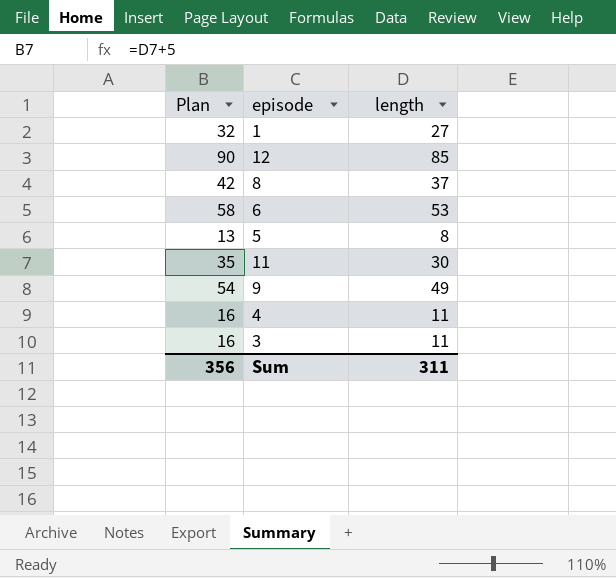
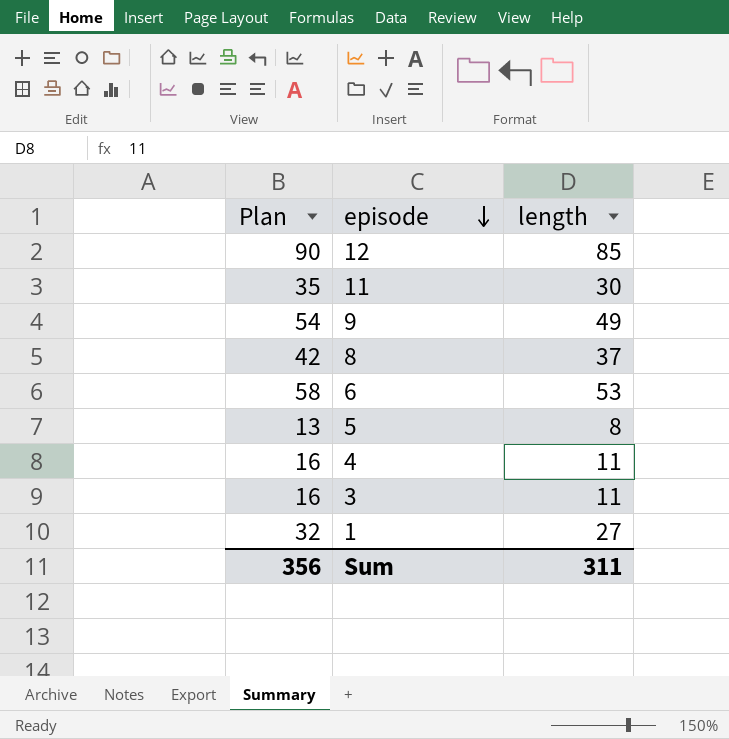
row order: none -> episode descending

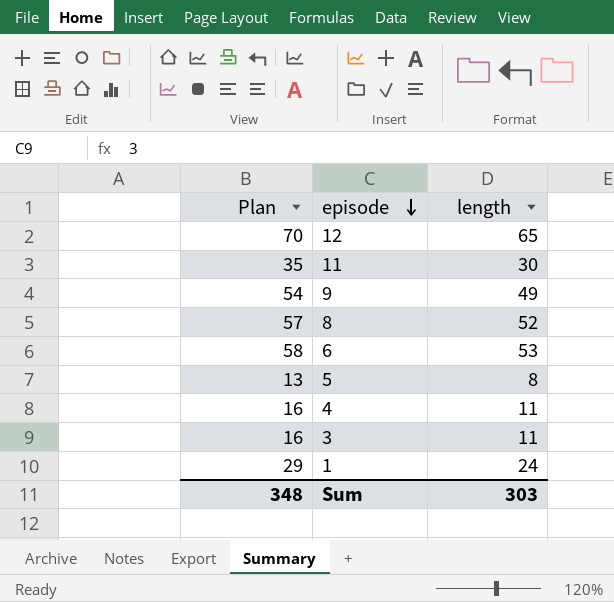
12 | Plan: 90 -> 70
12 | length: 85 -> 65
8 | Plan: 42 -> 57
8 | length: 37 -> 52
1 | Plan: 32 -> 29
1 | length: 27 -> 24
Sum | Plan: 356 -> 348
Sum | length: 311 -> 303

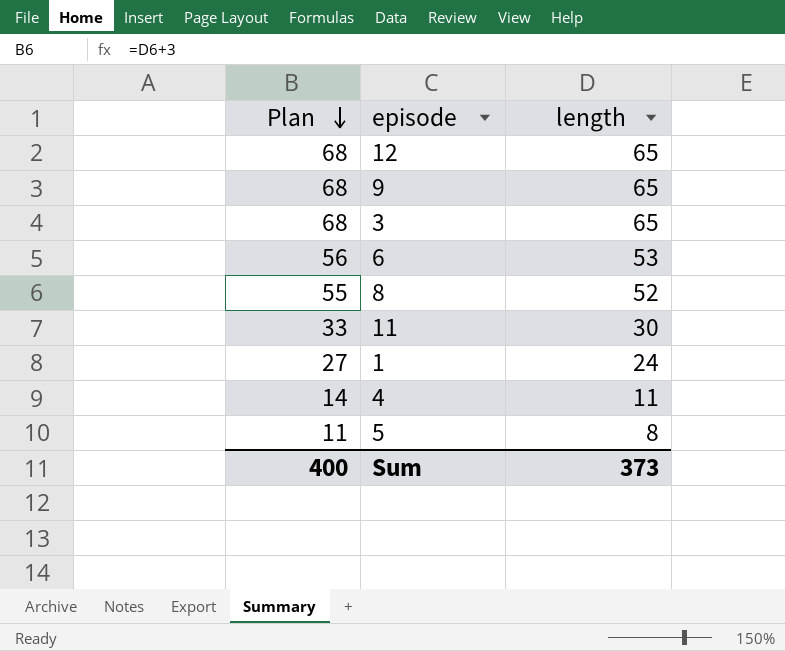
row order: episode descending -> Plan descending
column Plan | formula: [length] + 5 -> [length] + 3
9 | length: 49 -> 65
3 | length: 11 -> 65
Sum | Plan: 348 -> 400
Sum | length: 303 -> 373

